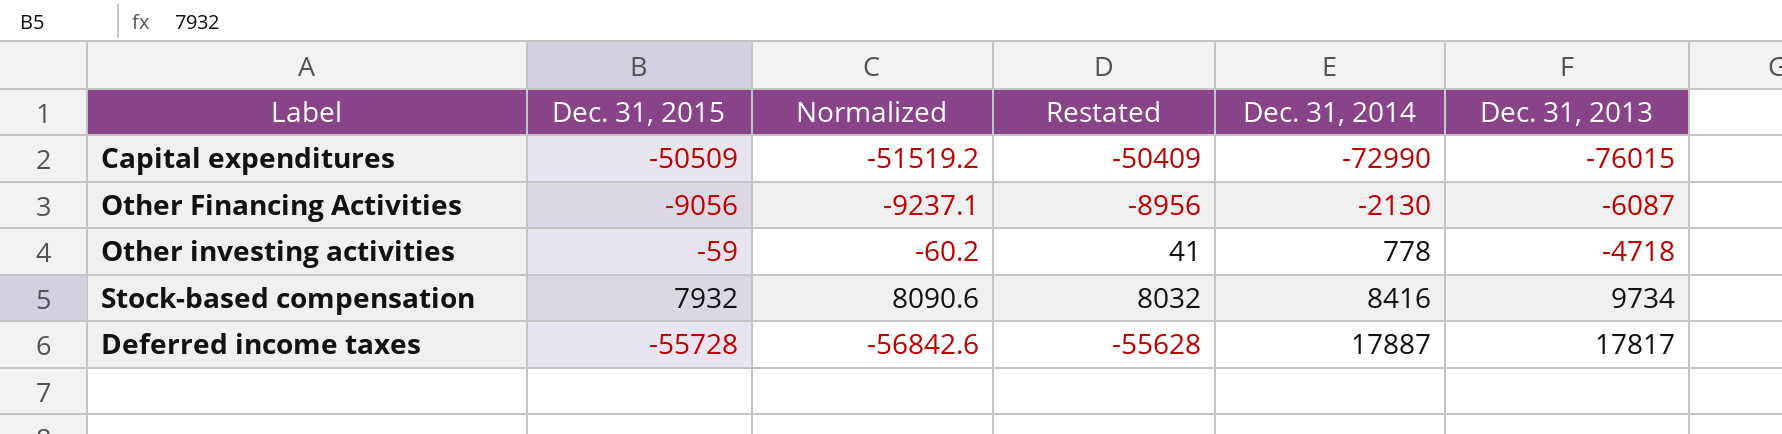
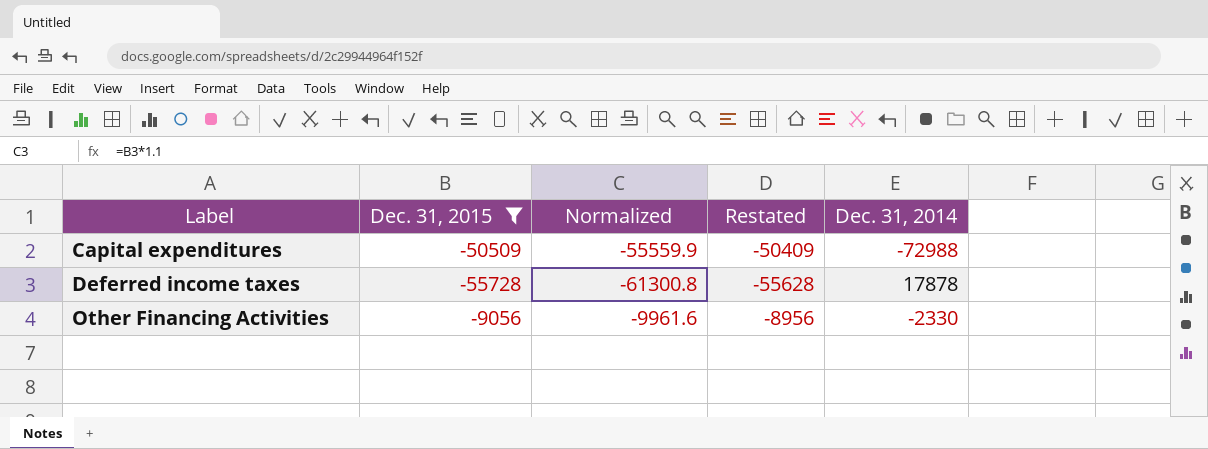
filter: none -> Dec. 31, 2015 <= -9056
row order: Dec. 31, 2014 ascending -> Label ascending
column Dec. 31, 2013 | position: 6 -> none
column Normalized | formula: [Dec. 31, 2015] * 1.02 -> [Dec. 31, 2015] * 1.1
Capital expenditures | Dec. 31, 2014: -72990 -> -72988
Deferred income taxes | Dec. 31, 2014: 17887 -> 17878
Other Financing Activities | Dec. 31, 2014: -2130 -> -2330

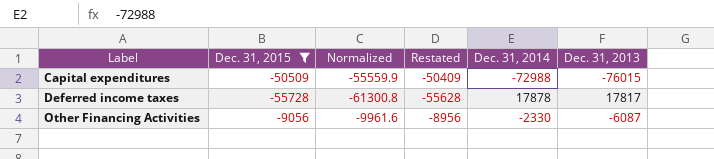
column Dec. 31, 2013 | position: none -> 6

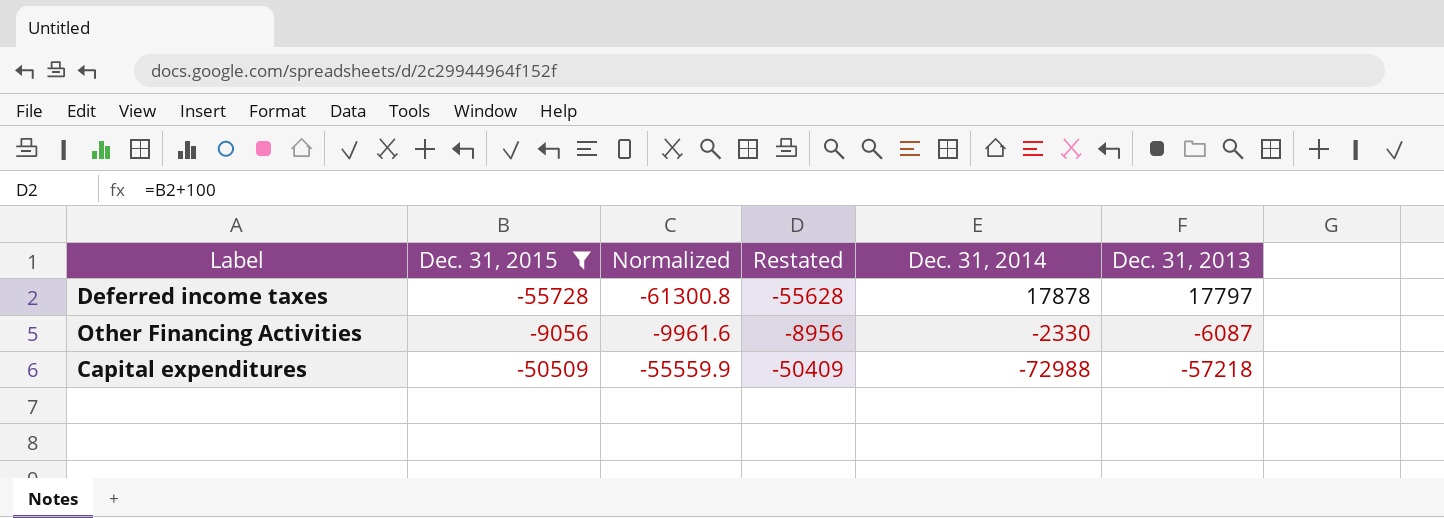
row order: Label ascending -> Dec. 31, 2014 descending
Deferred income taxes | Dec. 31, 2013: 17817 -> 17797
Capital expenditures | Dec. 31, 2013: -76015 -> -57218

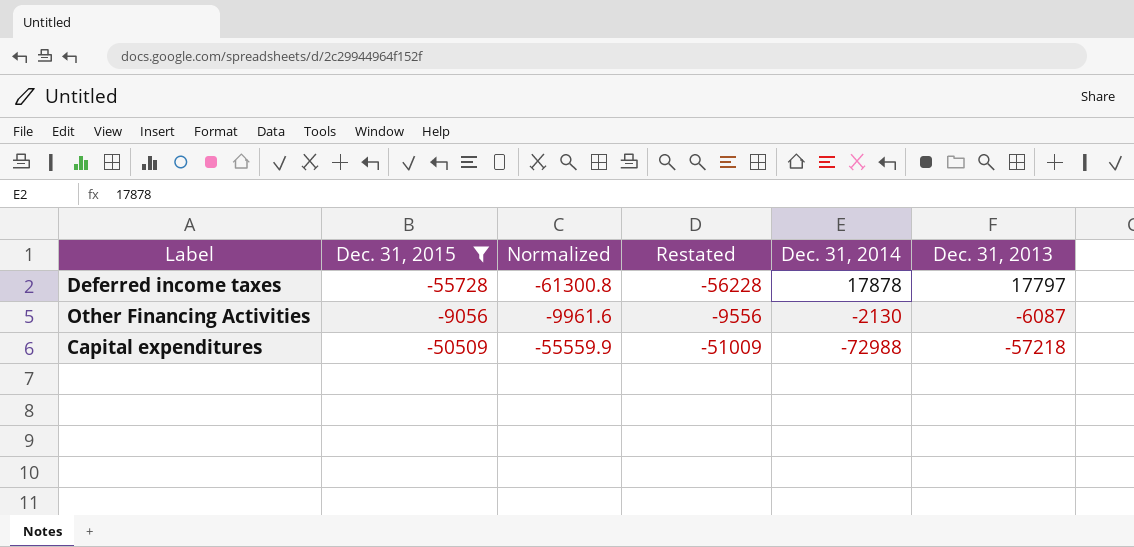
column Restated | formula: [Dec. 31, 2015] + 100 -> [Dec. 31, 2015] - 500
Other Financing Activities | Dec. 31, 2014: -2330 -> -2130

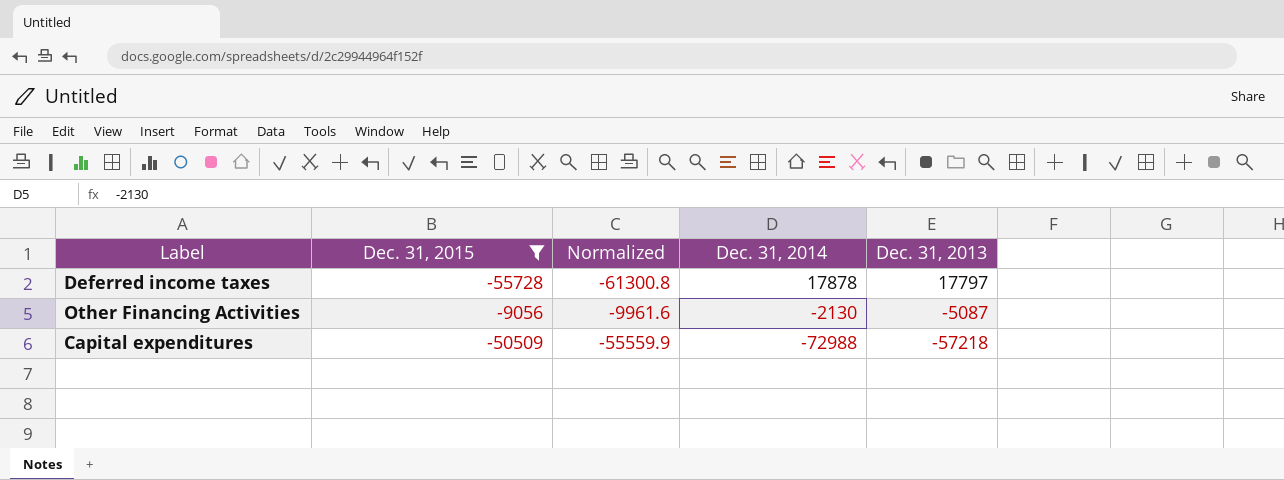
column Restated | formula: [Dec. 31, 2015] - 500 -> none
Other Financing Activities | Dec. 31, 2013: -6087 -> -5087

